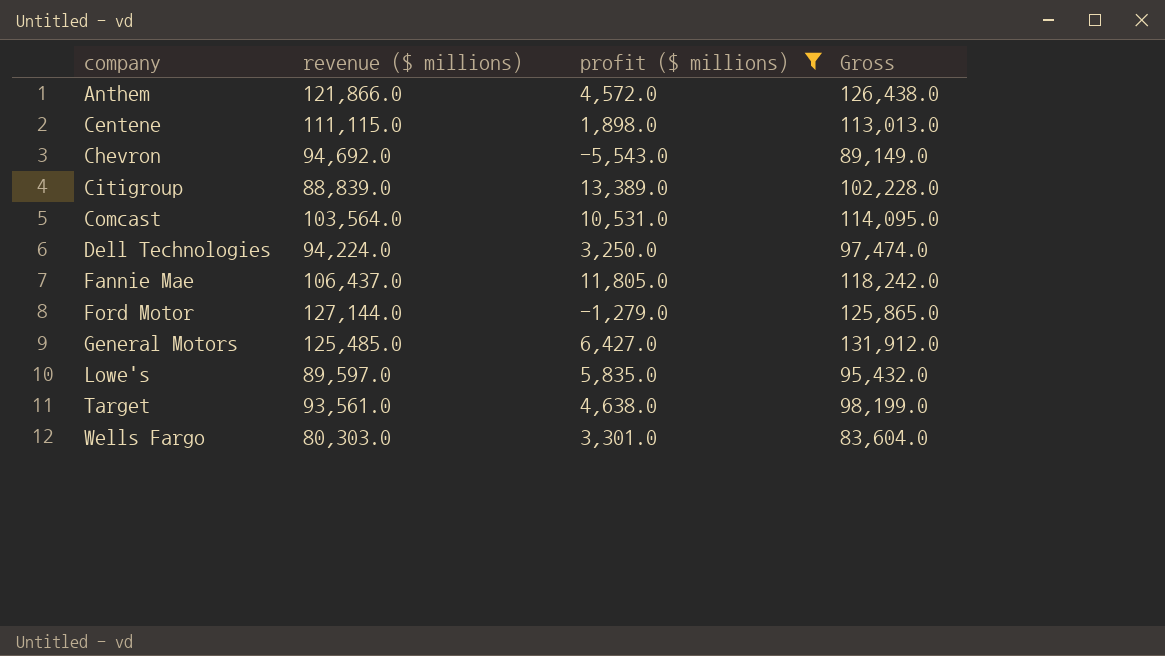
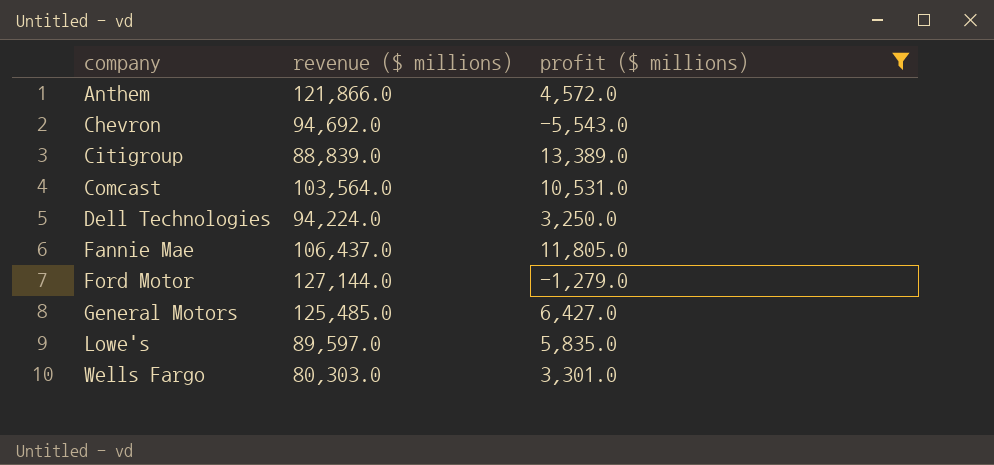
column Gross | formula: [revenue ($ millions)] + [profit ($ millions)] -> none
row Centene: 111,115.0 | 1,898.0 | 113,013.0 -> none
row Target: 93,561.0 | 4,638.0 | 98,199.0 -> none

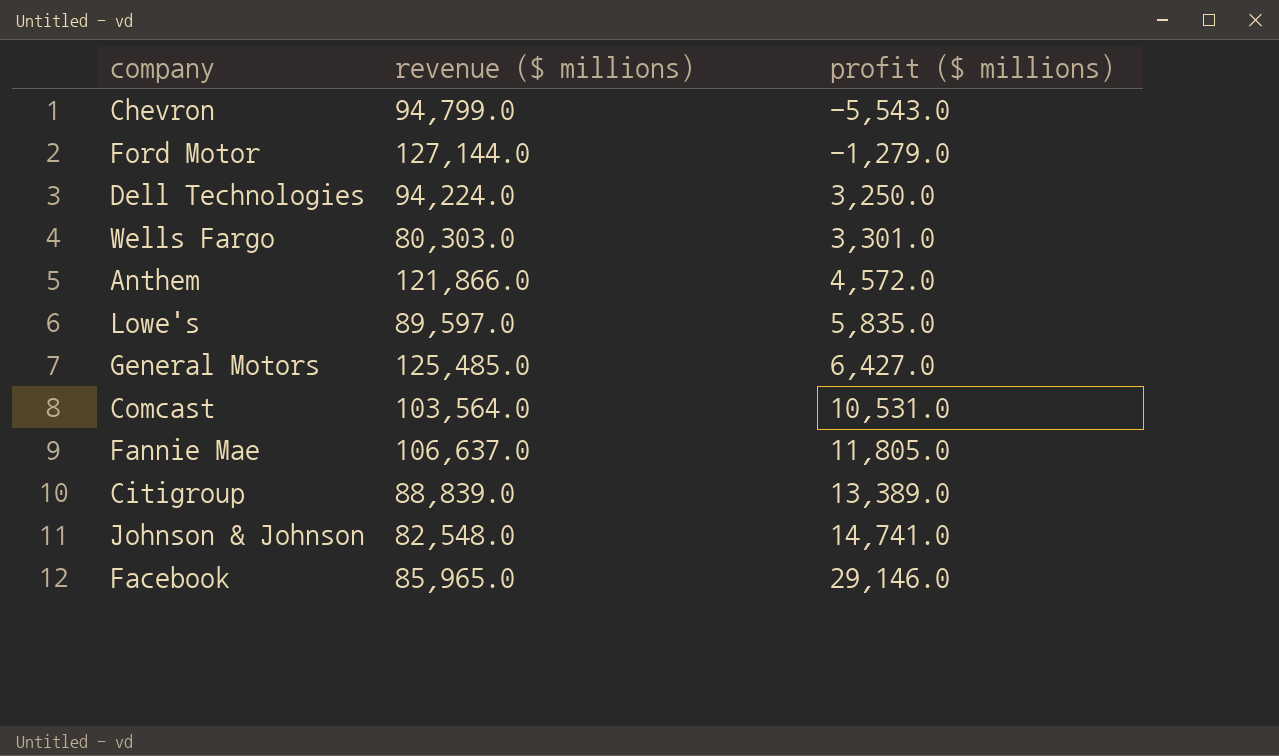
filter: profit ($ millions) <= 13,389.0 -> none
row order: company ascending -> profit ($ millions) ascending
Chevron | revenue ($ millions): 94,692.0 -> 94,799.0
Fannie Mae | revenue ($ millions): 106,437.0 -> 106,637.0

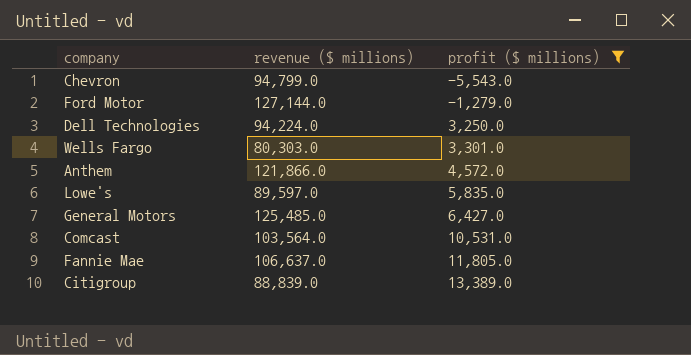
filter: none -> profit ($ millions) <= 13,389.0

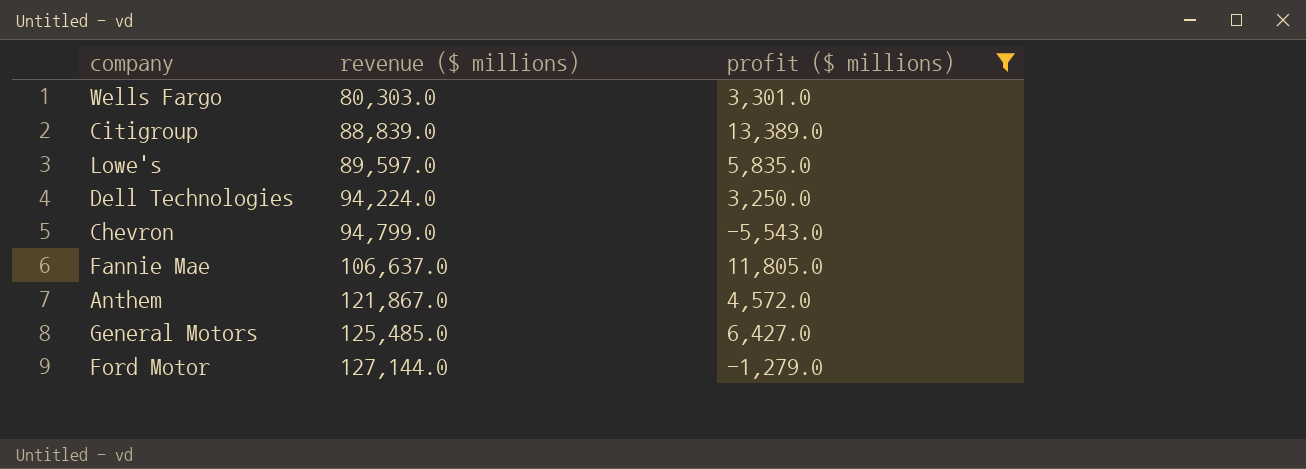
row order: profit ($ millions) ascending -> revenue ($ millions) ascending
row Comcast: 103,564.0 | 10,531.0 -> none
Anthem | revenue ($ millions): 121,866.0 -> 121,867.0

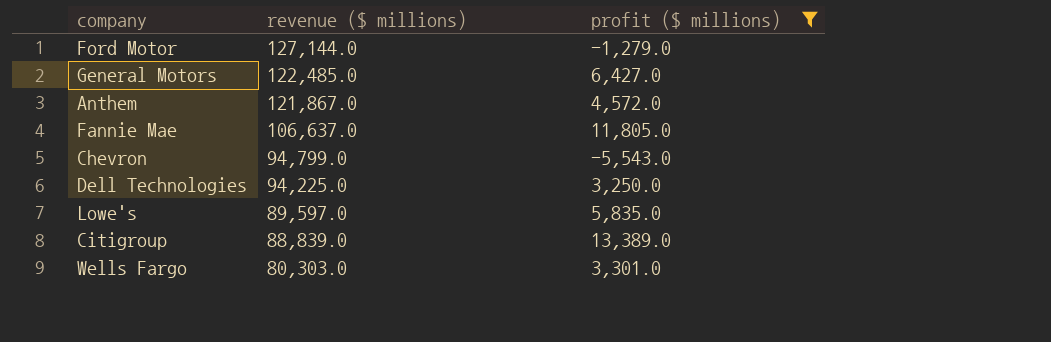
row order: revenue ($ millions) ascending -> revenue ($ millions) descending
General Motors | revenue ($ millions): 125,485.0 -> 122,485.0
Dell Technologies | revenue ($ millions): 94,224.0 -> 94,225.0

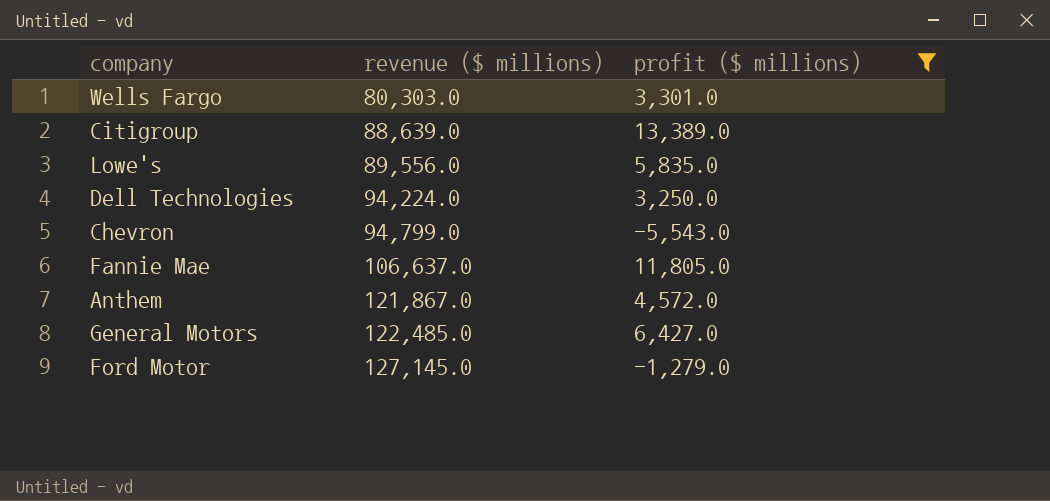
row order: revenue ($ millions) descending -> revenue ($ millions) ascending
Citigroup | revenue ($ millions): 88,839.0 -> 88,639.0
Lowe's | revenue ($ millions): 89,597.0 -> 89,556.0
Dell Technologies | revenue ($ millions): 94,225.0 -> 94,224.0
Ford Motor | revenue ($ millions): 127,144.0 -> 127,145.0

